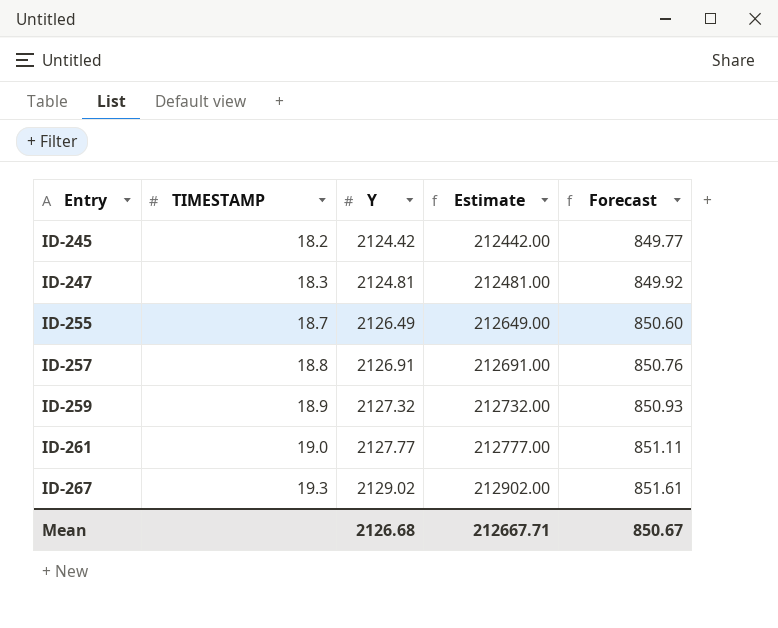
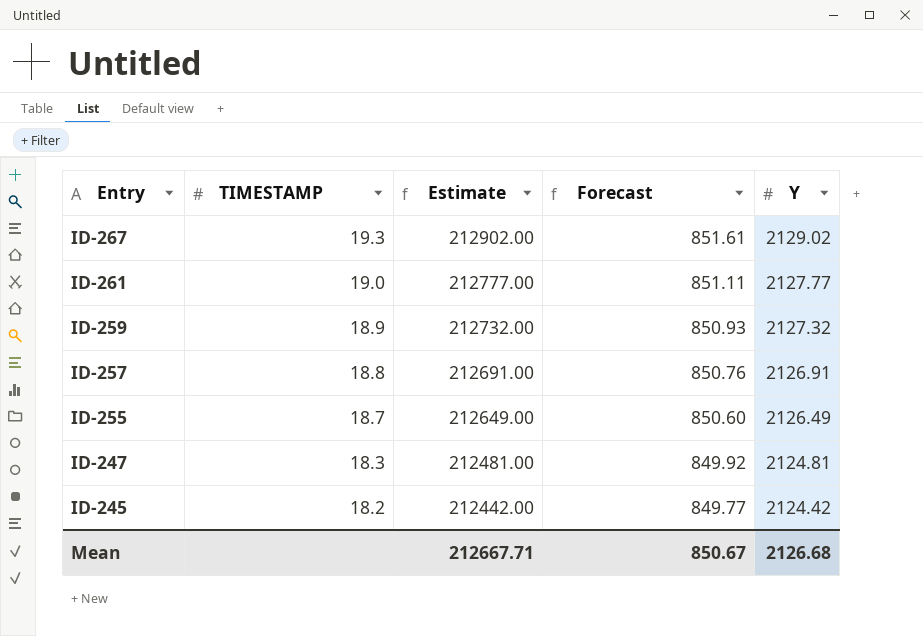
row order: Entry ascending -> Entry descending
column Y | position: 3 -> 5

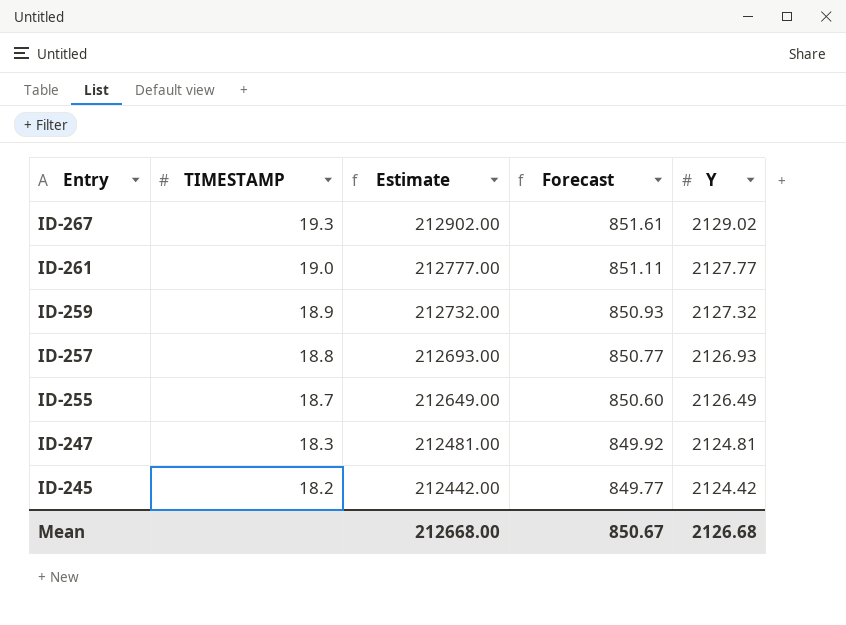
ID-257 | Estimate: 212691.00 -> 212693.00
ID-257 | Forecast: 850.76 -> 850.77
ID-257 | Y: 2126.91 -> 2126.93
Mean | Estimate: 212667.71 -> 212668.00

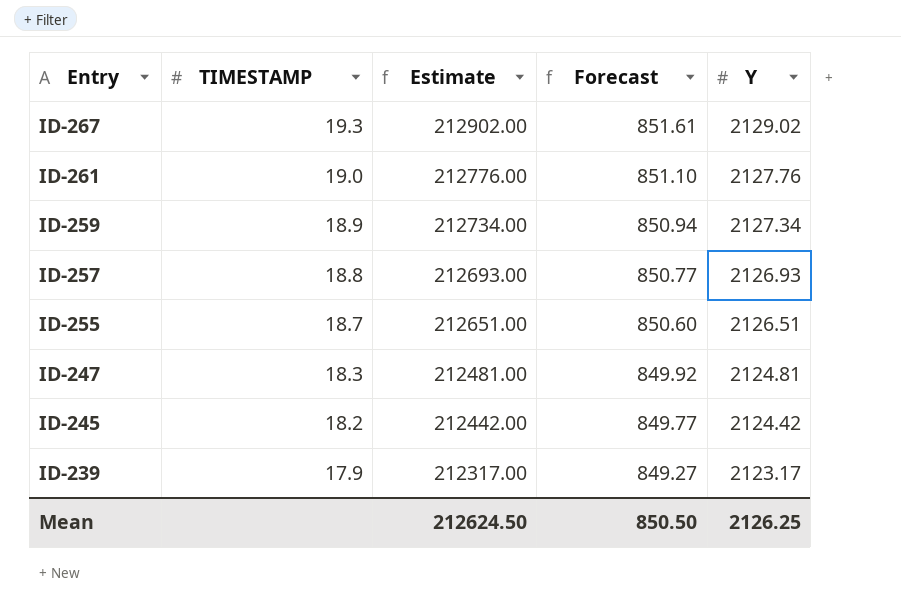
ID-261 | Estimate: 212777.00 -> 212776.00
ID-261 | Forecast: 851.11 -> 851.10
ID-261 | Y: 2127.77 -> 2127.76
ID-259 | Estimate: 212732.00 -> 212734.00
ID-259 | Forecast: 850.93 -> 850.94
ID-259 | Y: 2127.32 -> 2127.34
ID-255 | Estimate: 212649.00 -> 212651.00
ID-255 | Y: 2126.49 -> 2126.51
row ID-239: none -> 17.9 | 212317.00 | 849.27 | 2123.17
Mean | Estimate: 212668.00 -> 212624.50
Mean | Forecast: 850.67 -> 850.50
Mean | Y: 2126.68 -> 2126.25

